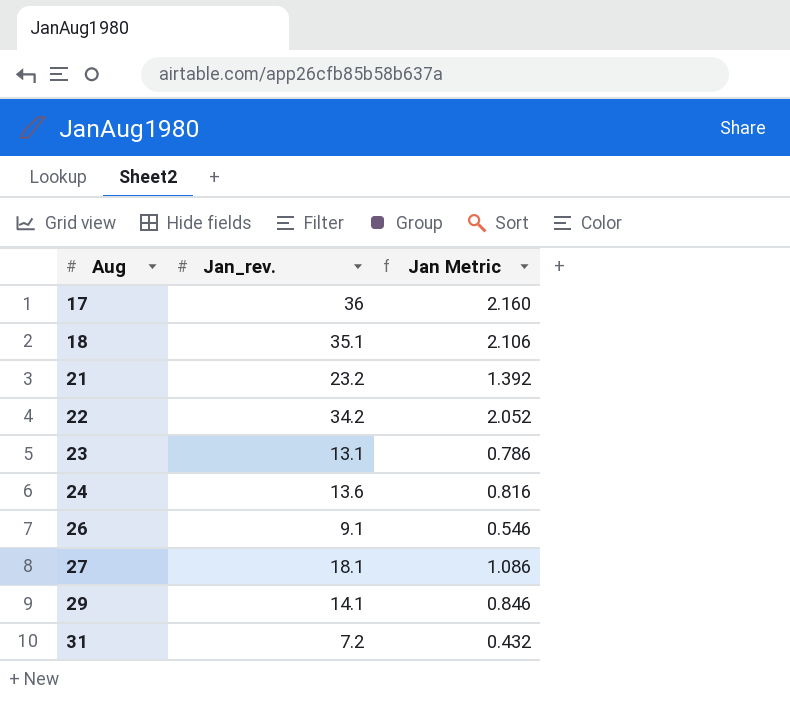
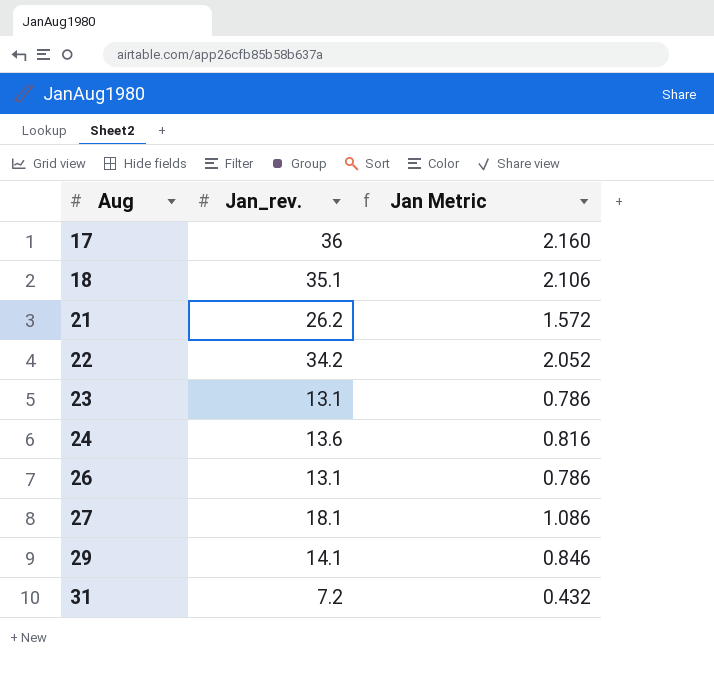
21 | Jan_rev.: 23.2 -> 26.2
21 | Jan Metric: 1.392 -> 1.572
26 | Jan_rev.: 9.1 -> 13.1
26 | Jan Metric: 0.546 -> 0.786

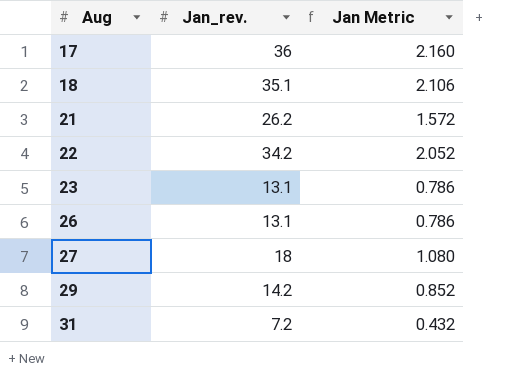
row 24: 13.6 | 0.816 -> none
27 | Jan_rev.: 18.1 -> 18
27 | Jan Metric: 1.086 -> 1.080
29 | Jan_rev.: 14.1 -> 14.2
29 | Jan Metric: 0.846 -> 0.852

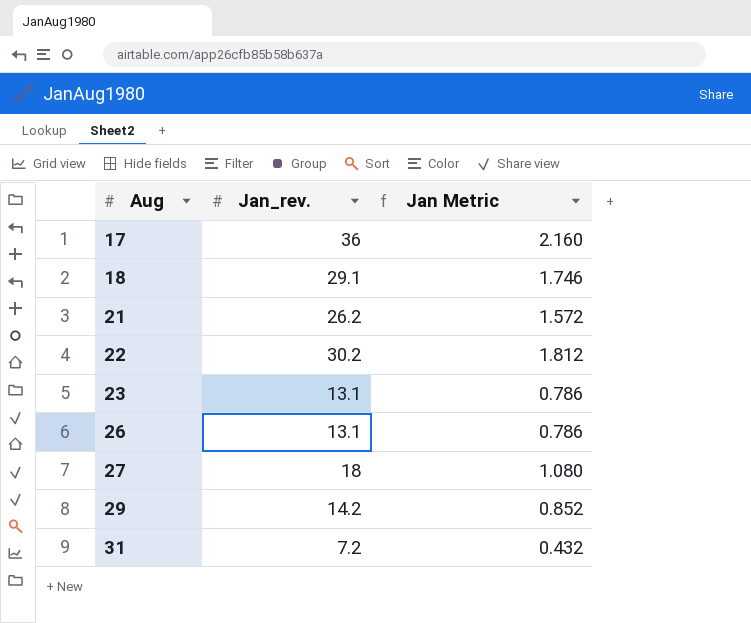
18 | Jan_rev.: 35.1 -> 29.1
18 | Jan Metric: 2.106 -> 1.746
22 | Jan_rev.: 34.2 -> 30.2
22 | Jan Metric: 2.052 -> 1.812

